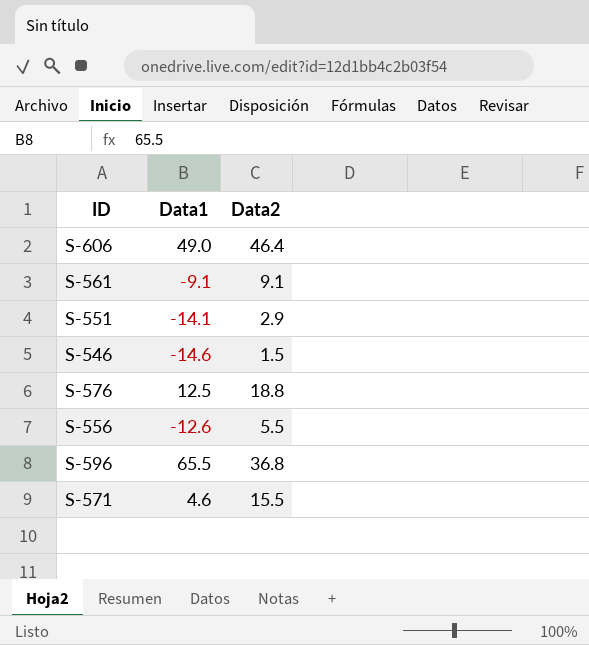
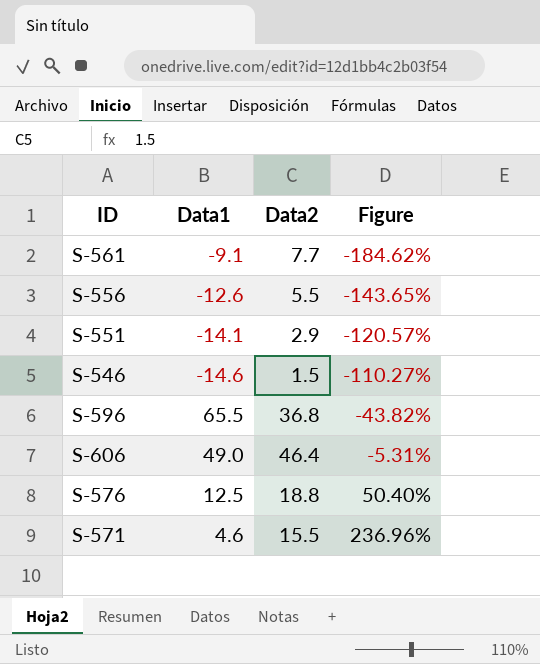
row order: none -> Figure ascending
column Figure | formula: none -> ([Data2] - [Data1]) / [Data1]
S-561 | Data2: 9.1 -> 7.7

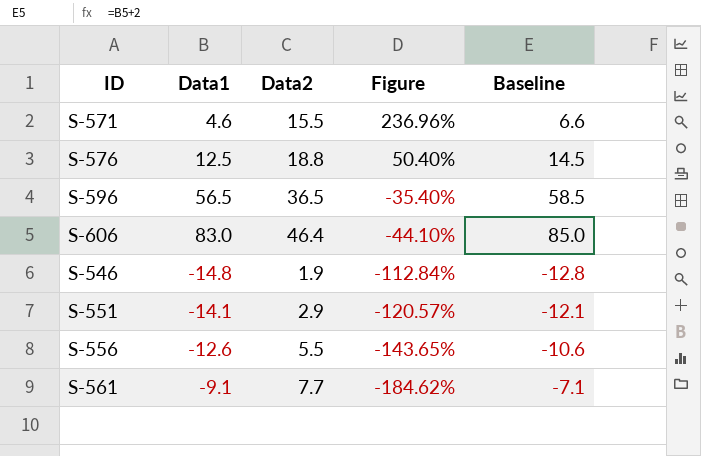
row order: Figure ascending -> Figure descending
column Baseline | formula: none -> [Data1] + 2
S-596 | Data1: 65.5 -> 56.5
S-596 | Data2: 36.8 -> 36.5
S-596 | Figure: -43.82% -> -35.40%
S-606 | Data1: 49.0 -> 83.0
S-606 | Figure: -5.31% -> -44.10%
S-546 | Data1: -14.6 -> -14.8
S-546 | Data2: 1.5 -> 1.9
S-546 | Figure: -110.27% -> -112.84%

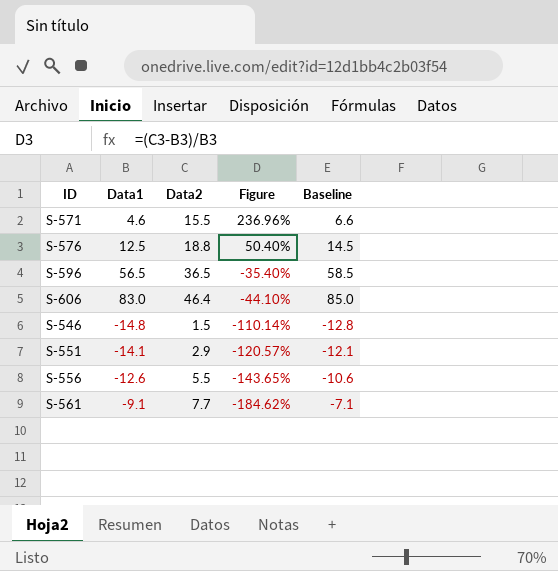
S-546 | Data2: 1.9 -> 1.5
S-546 | Figure: -112.84% -> -110.14%

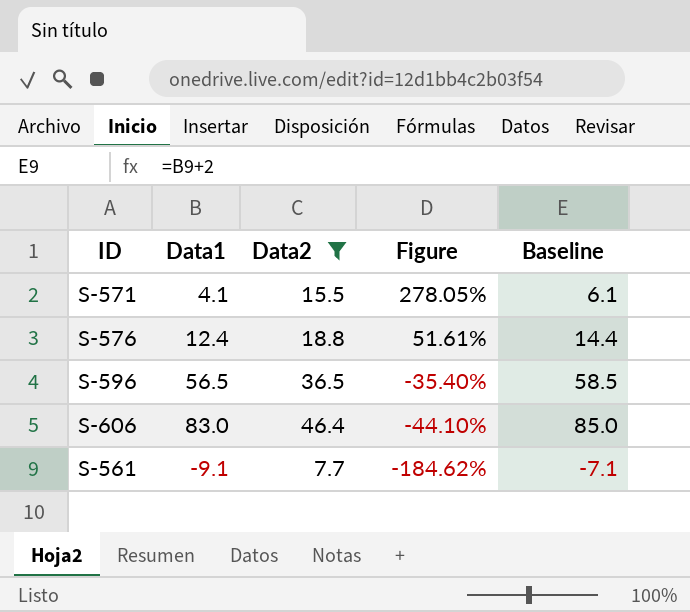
filter: none -> Data2 >= 7.7
S-571 | Data1: 4.6 -> 4.1
S-571 | Figure: 236.96% -> 278.05%
S-571 | Baseline: 6.6 -> 6.1
S-576 | Data1: 12.5 -> 12.4
S-576 | Figure: 50.40% -> 51.61%
S-576 | Baseline: 14.5 -> 14.4

